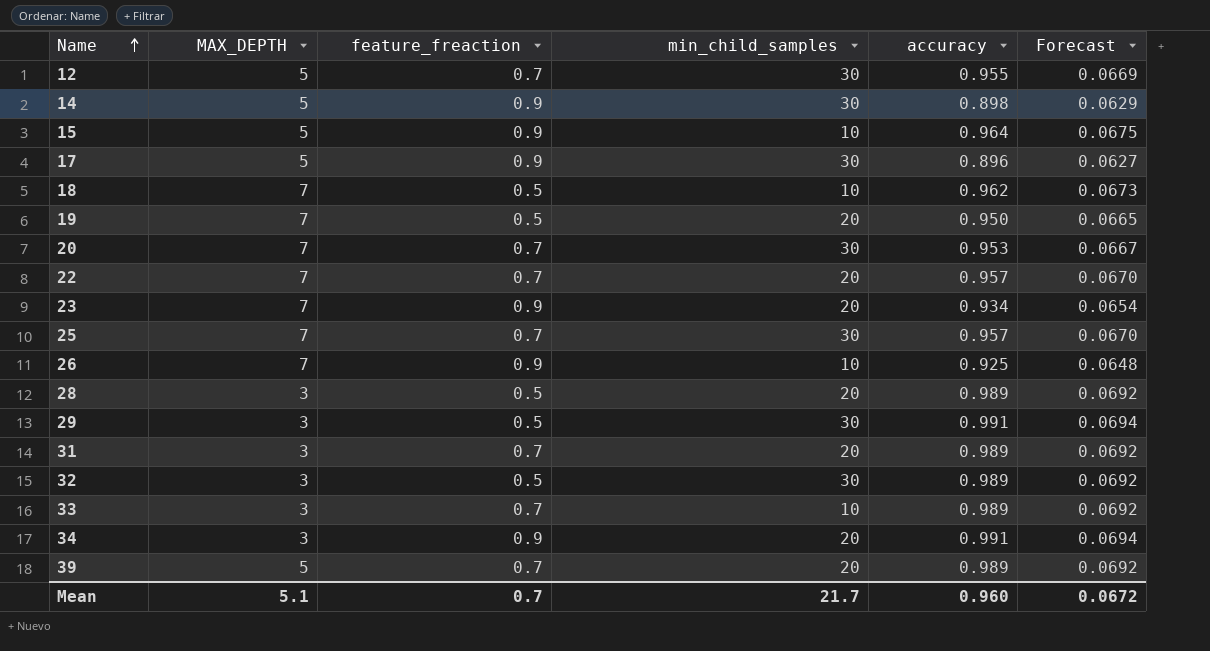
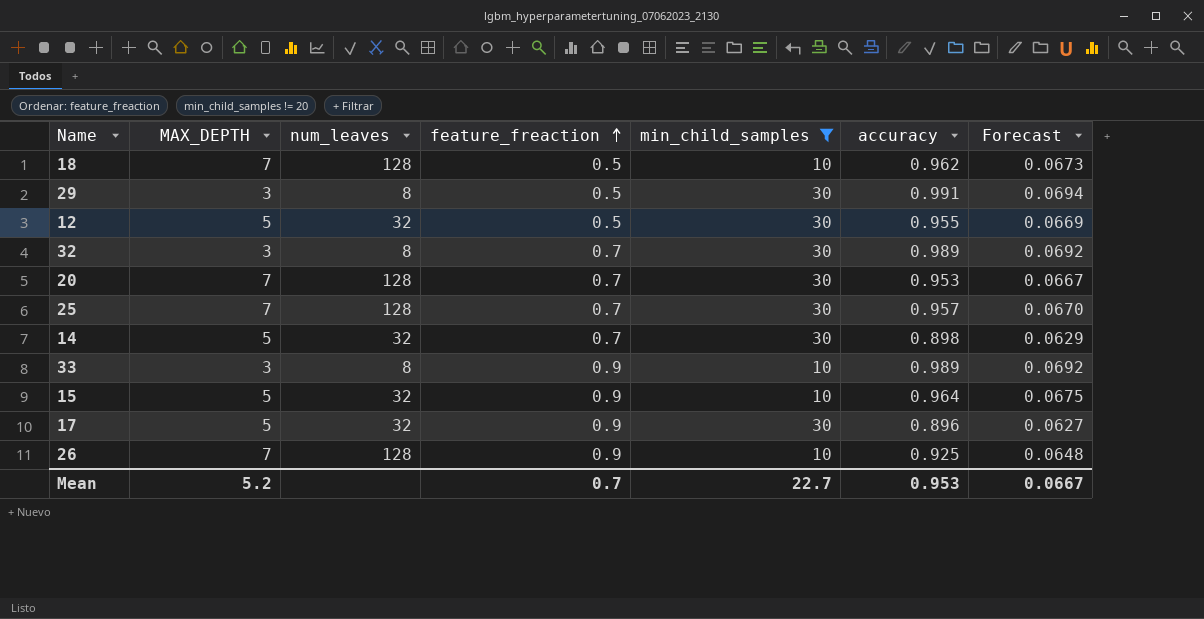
filter: none -> min_child_samples != 20
row order: Name ascending -> feature_freaction ascending
column num_leaves | position: none -> 3
12 | feature_freaction: 0.7 -> 0.5
32 | feature_freaction: 0.5 -> 0.7
14 | feature_freaction: 0.9 -> 0.7
33 | feature_freaction: 0.7 -> 0.9
Mean | MAX_DEPTH: 5.1 -> 5.2
Mean | min_child_samples: 21.7 -> 22.7
Mean | accuracy: 0.960 -> 0.953
Mean | Forecast: 0.0672 -> 0.0667

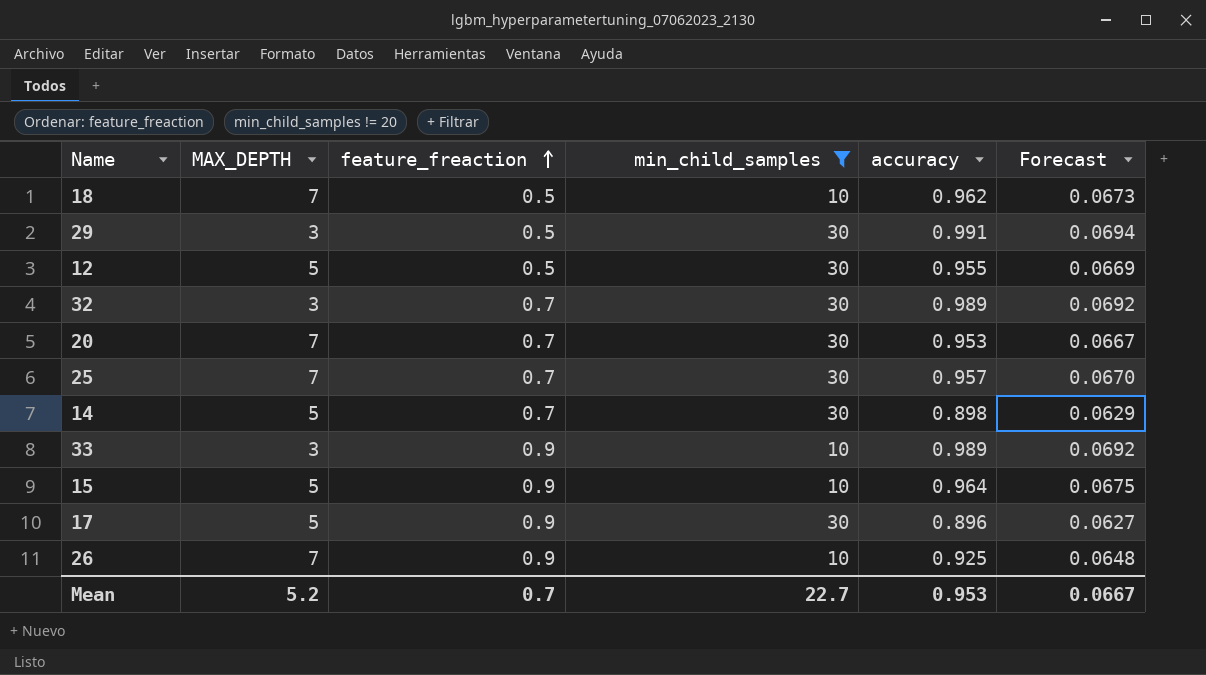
column num_leaves | position: 3 -> none

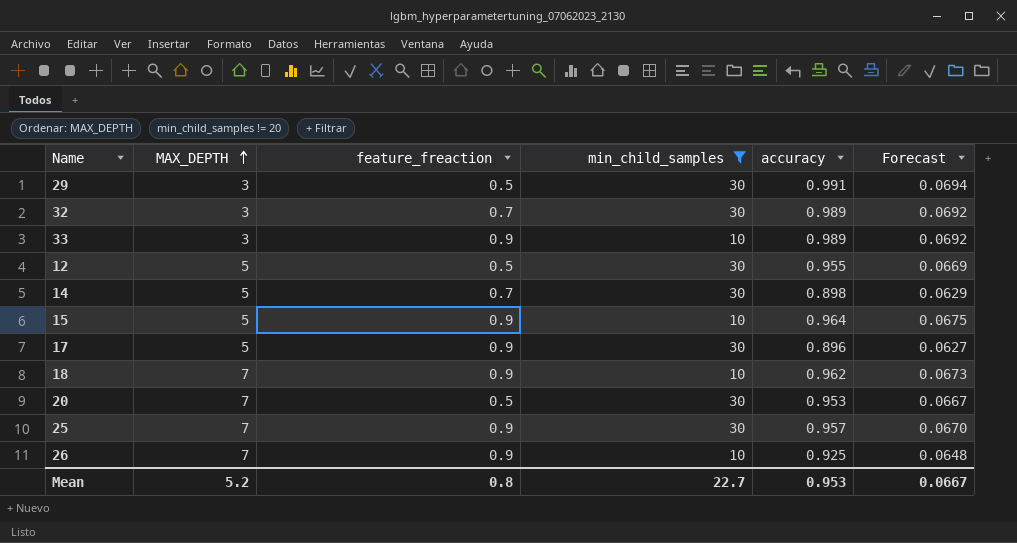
row order: feature_freaction ascending -> MAX_DEPTH ascending
18 | feature_freaction: 0.5 -> 0.9
20 | feature_freaction: 0.7 -> 0.5
25 | feature_freaction: 0.7 -> 0.9
Mean | feature_freaction: 0.7 -> 0.8

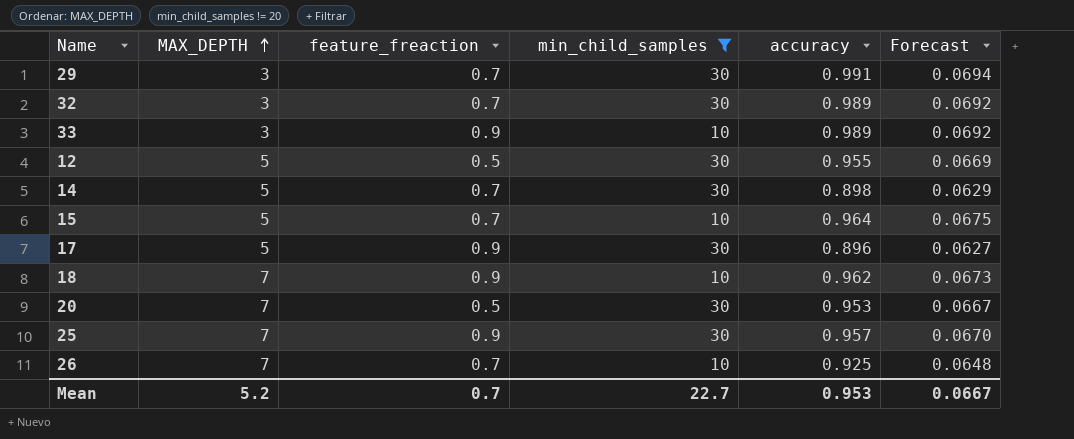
29 | feature_freaction: 0.5 -> 0.7
15 | feature_freaction: 0.9 -> 0.7
26 | feature_freaction: 0.9 -> 0.7
Mean | feature_freaction: 0.8 -> 0.7

